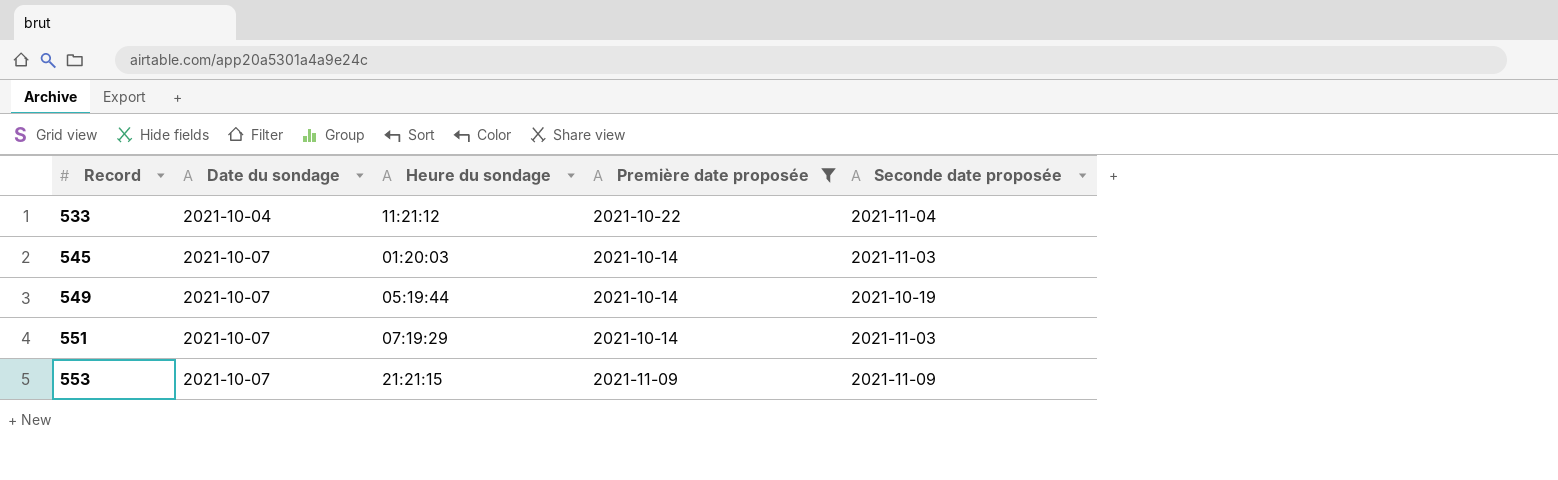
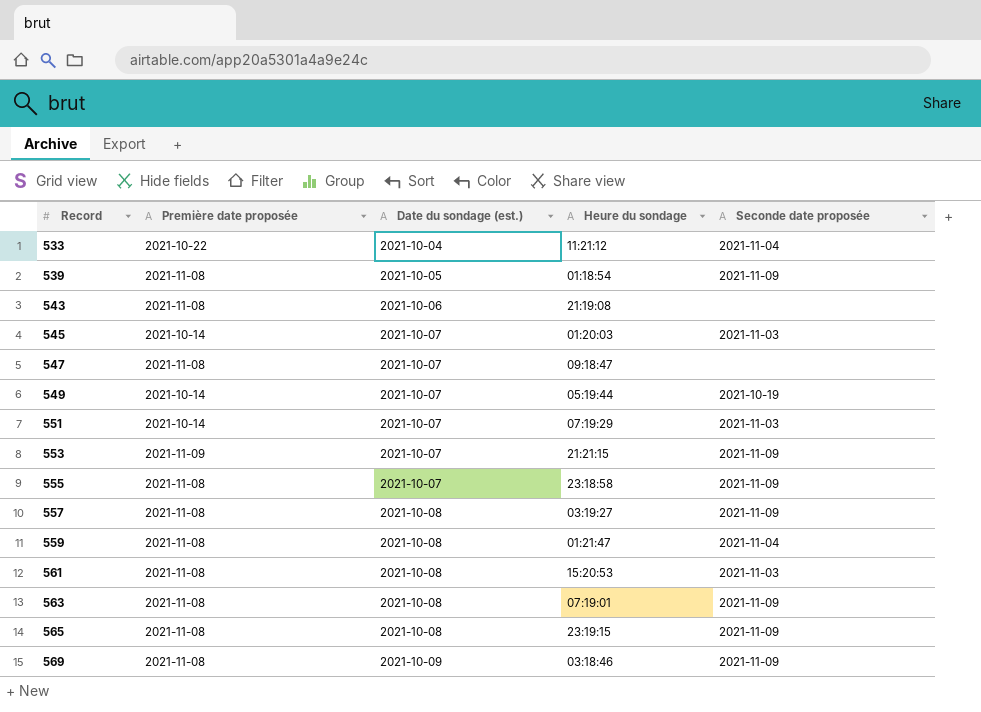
filter: Première date proposée != 2021-11-08 -> none
column Première date proposée | position: 4 -> 2
column name: Date du sondage -> Date du sondage (est.)

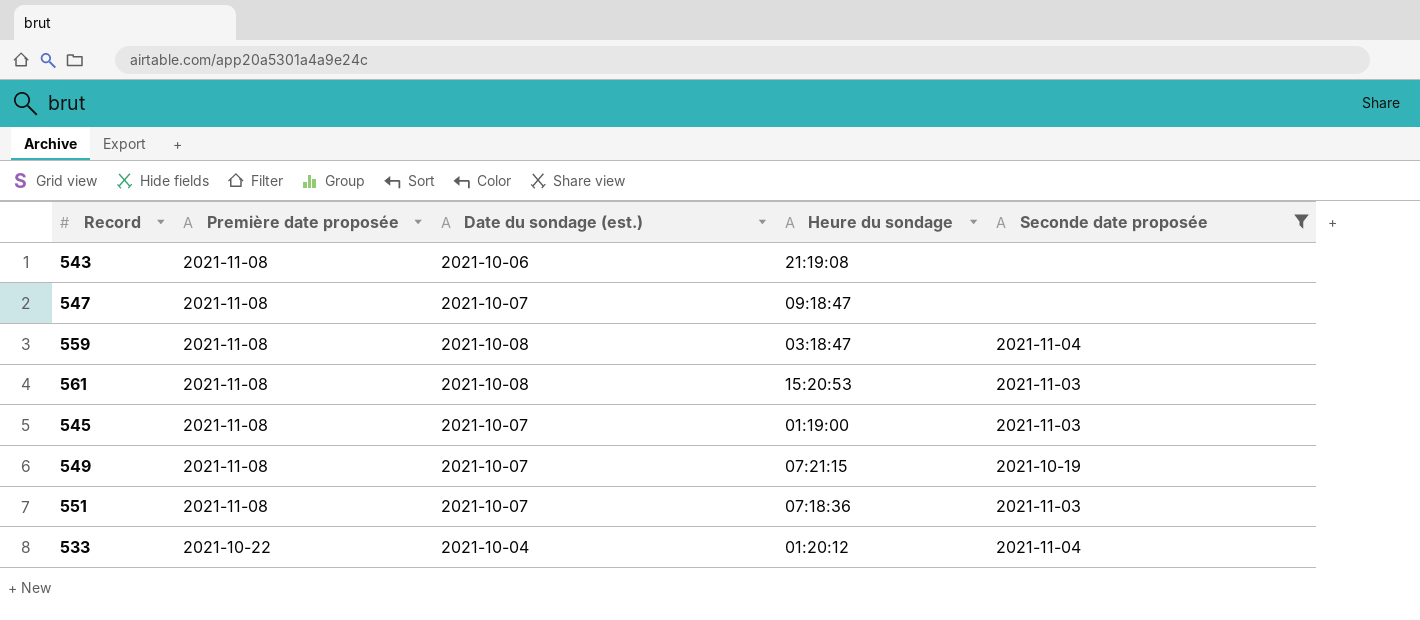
filter: none -> Seconde date proposée != 2021-11-09
row order: Record ascending -> Première date proposée descending
559 | Heure du sondage: 01:21:47 -> 03:18:47
545 | Première date proposée: 2021-10-14 -> 2021-11-08
545 | Heure du sondage: 01:20:03 -> 01:19:00
549 | Première date proposée: 2021-10-14 -> 2021-11-08
549 | Heure du sondage: 05:19:44 -> 07:21:15
551 | Première date proposée: 2021-10-14 -> 2021-11-08
551 | Heure du sondage: 07:19:29 -> 07:18:36
533 | Heure du sondage: 11:21:12 -> 01:20:12

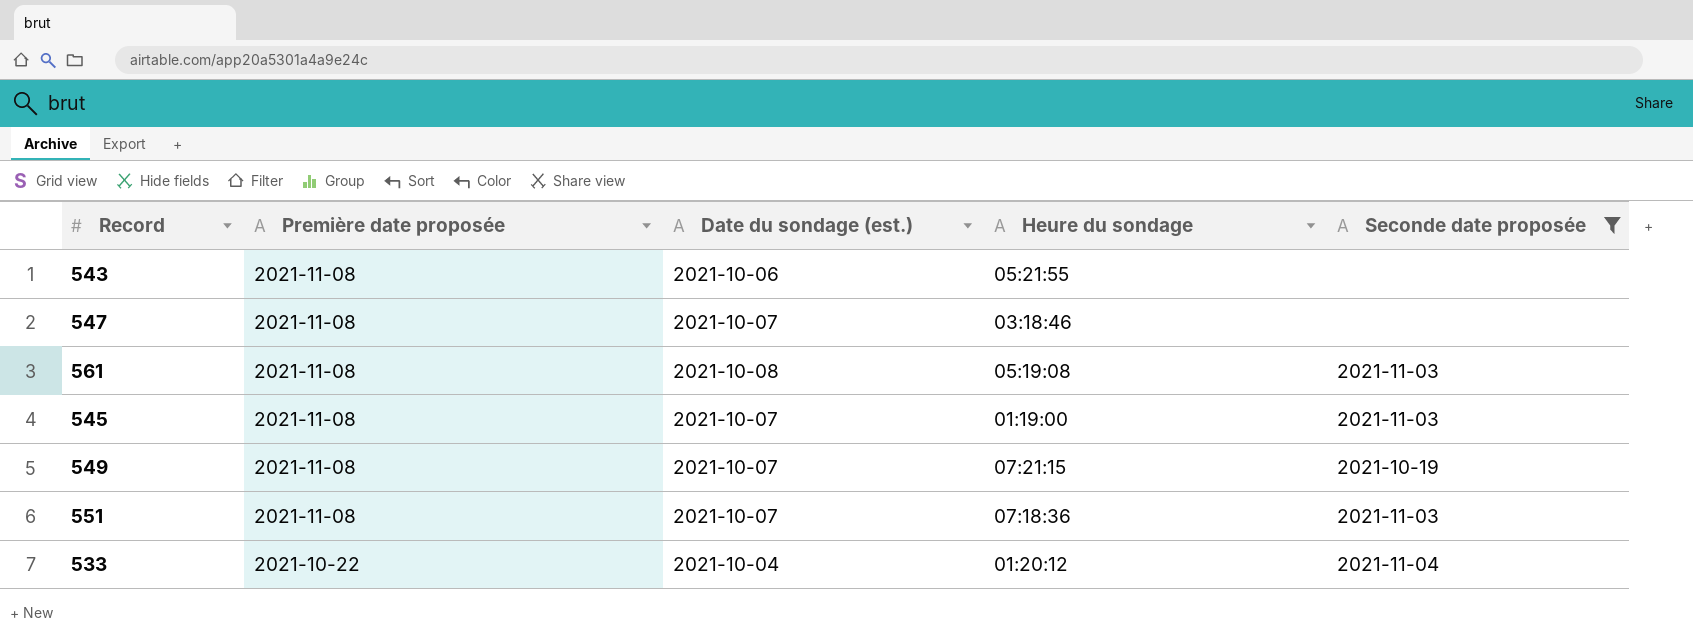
row 559: 2021-11-08 | 2021-10-08 | 03:18:47 | 2021-11-04 -> none
543 | Heure du sondage: 21:19:08 -> 05:21:55
547 | Heure du sondage: 09:18:47 -> 03:18:46
561 | Heure du sondage: 15:20:53 -> 05:19:08

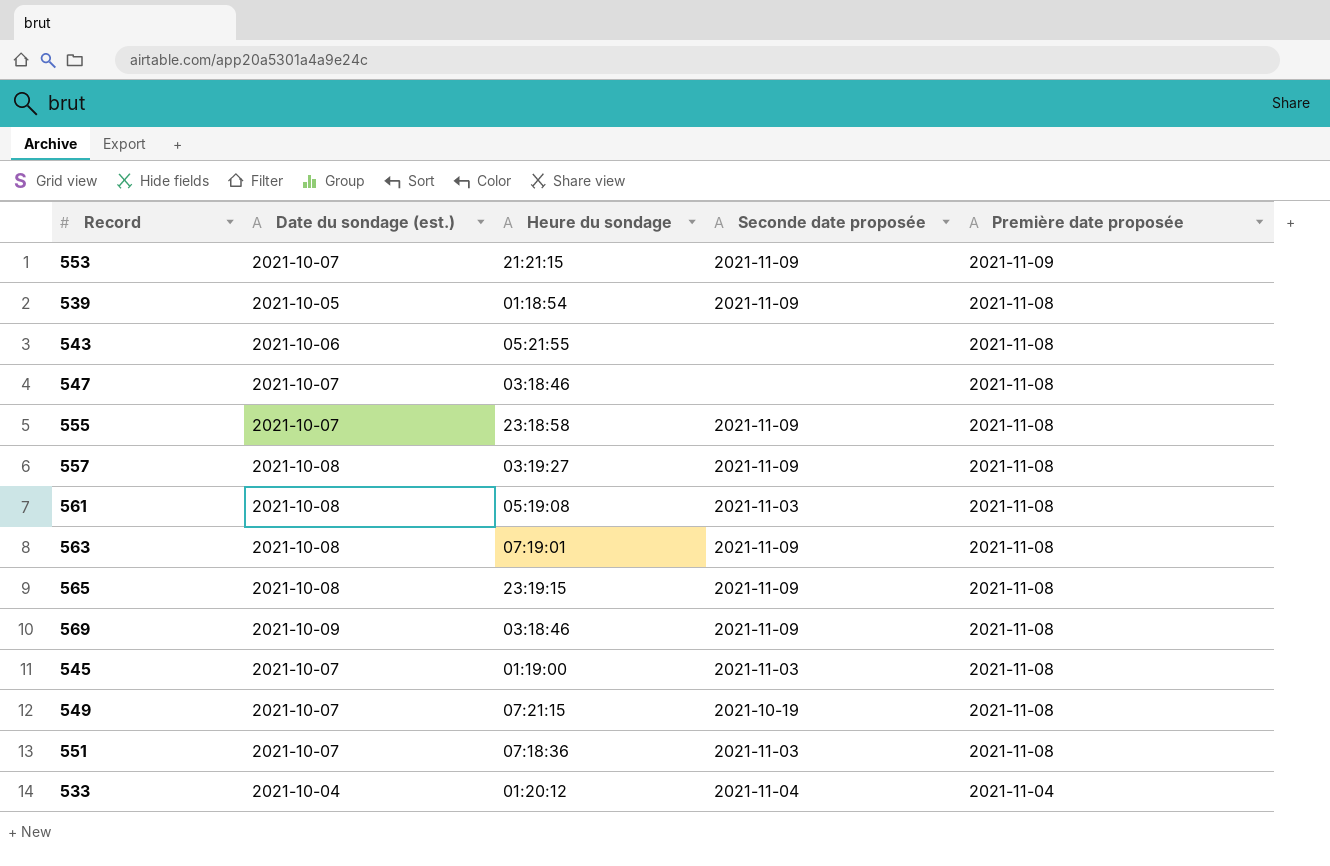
filter: Seconde date proposée != 2021-11-09 -> none
column Première date proposée | position: 2 -> 5
533 | Première date proposée: 2021-10-22 -> 2021-11-04

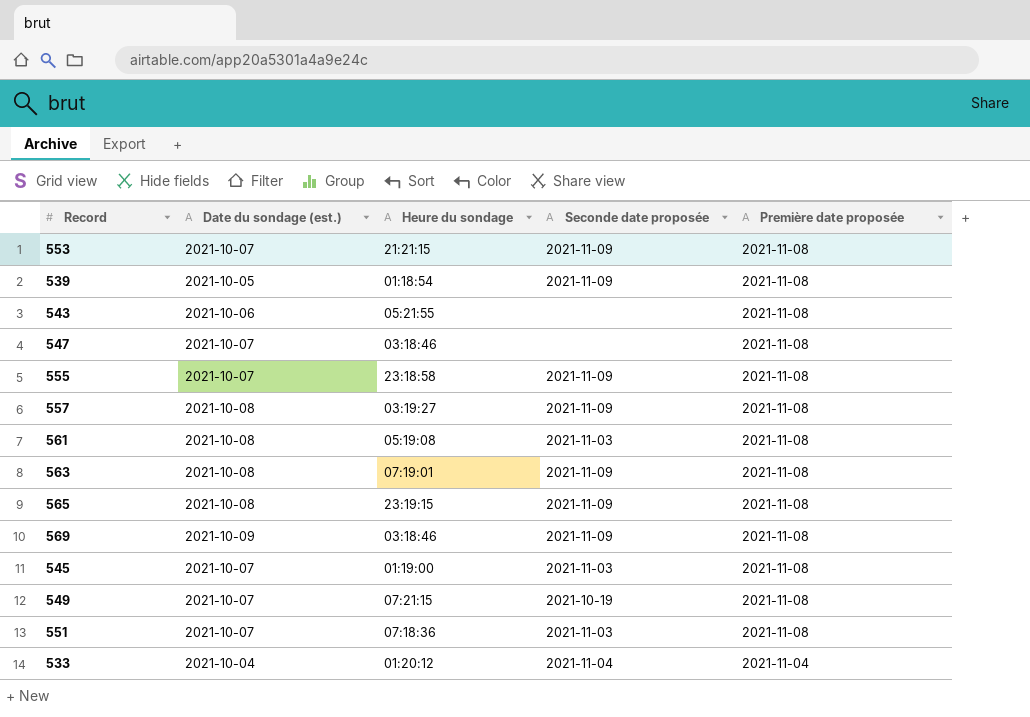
553 | Première date proposée: 2021-11-09 -> 2021-11-08

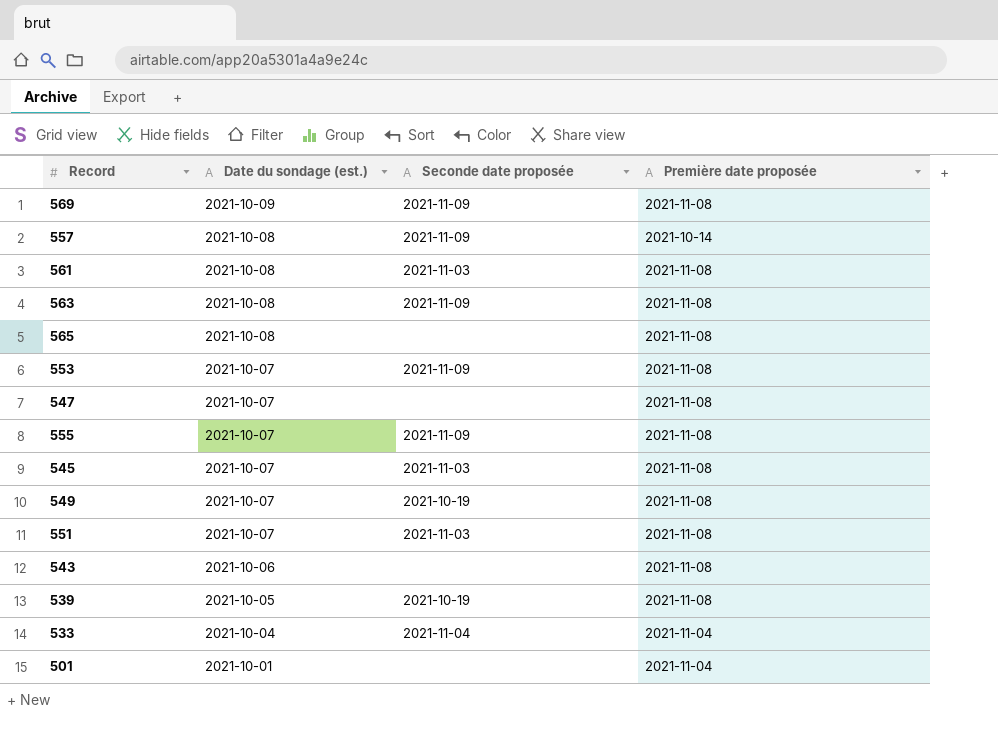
row order: Première date proposée descending -> Date du sondage (est.) descending
column Heure du sondage | position: 3 -> none
557 | Première date proposée: 2021-11-08 -> 2021-10-14
565 | Seconde date proposée: 2021-11-09 -> none
539 | Seconde date proposée: 2021-11-09 -> 2021-10-19
row 501: none -> 2021-10-01 | none | 2021-11-04

